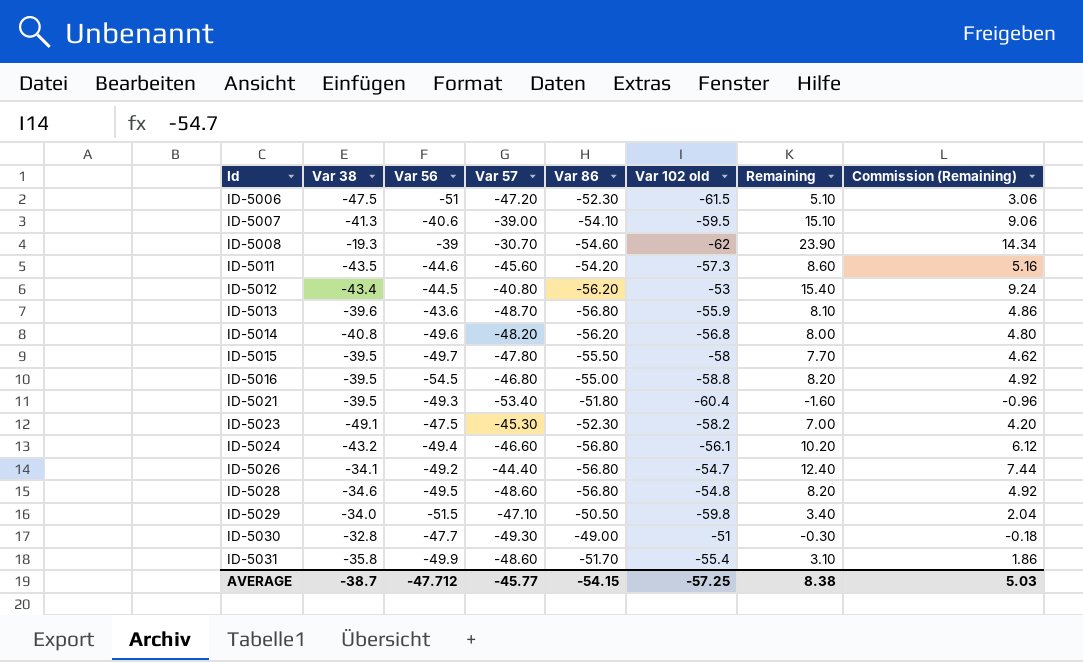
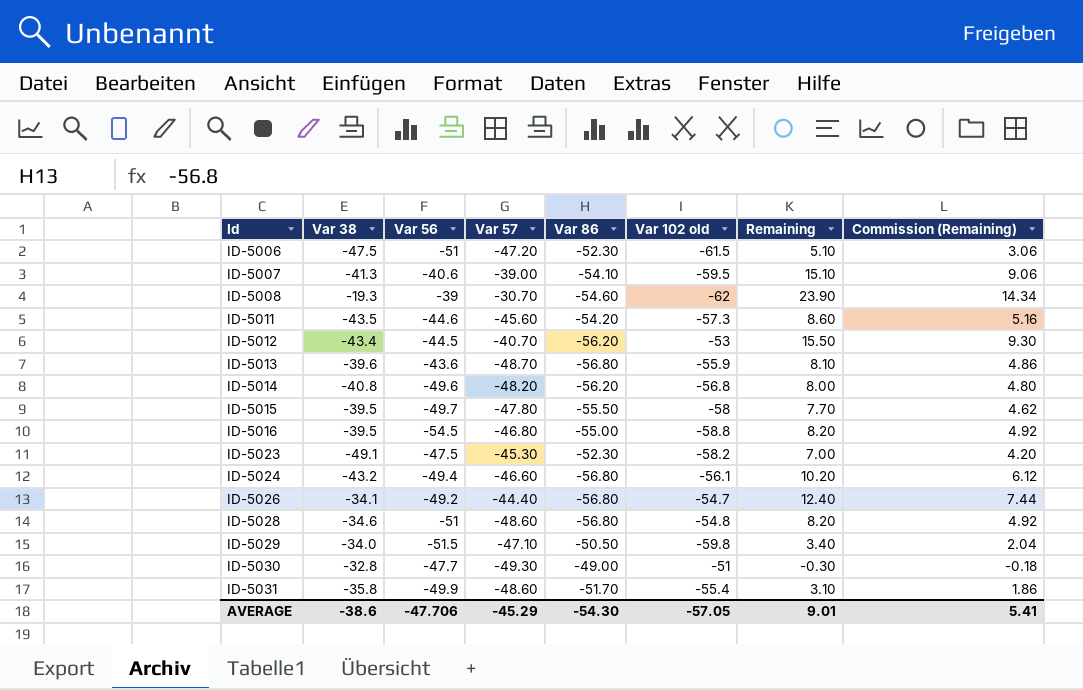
row ID-5021: -39.5 | -49.3 | -53.40 | -51.80 | -60.4 | -1.60 | -0.96 -> none
ID-5012 | Var 57: -40.80 -> -40.70
ID-5012 | Remaining: 15.40 -> 15.50
ID-5012 | Commission (Remaining): 9.24 -> 9.30
ID-5028 | Var 56: -49.5 -> -51
AVERAGE | Var 38: -38.7 -> -38.6
AVERAGE | Var 56: -47.712 -> -47.706
AVERAGE | Var 57: -45.77 -> -45.29
AVERAGE | Var 86: -54.15 -> -54.30
AVERAGE | Var 102 old: -57.25 -> -57.05
AVERAGE | Remaining: 8.38 -> 9.01
AVERAGE | Commission (Remaining): 5.03 -> 5.41

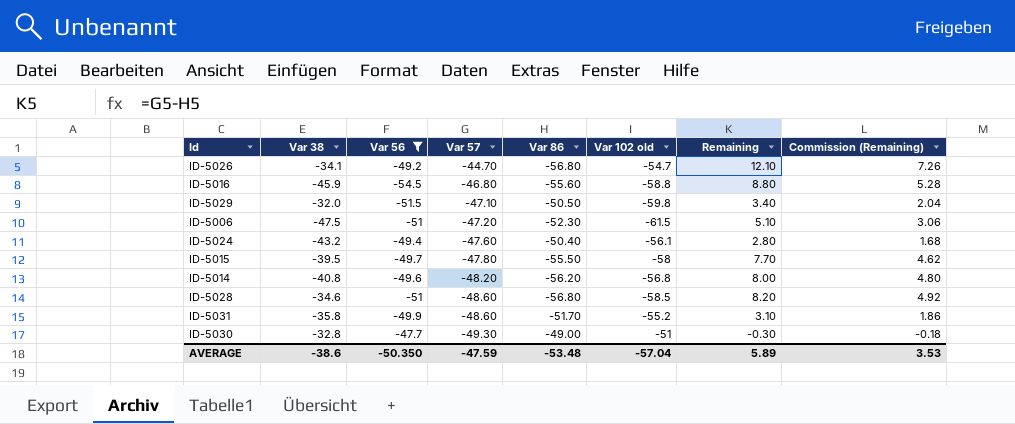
filter: none -> Var 56 <= -47.7
row order: Id ascending -> Var 57 descending
ID-5026 | Var 57: -44.40 -> -44.70
ID-5026 | Remaining: 12.40 -> 12.10
ID-5026 | Commission (Remaining): 7.44 -> 7.26
ID-5016 | Var 38: -39.5 -> -45.9
ID-5016 | Var 86: -55.00 -> -55.60
ID-5016 | Remaining: 8.20 -> 8.80
ID-5016 | Commission (Remaining): 4.92 -> 5.28
ID-5029 | Var 38: -34.0 -> -32.0
ID-5024 | Var 57: -46.60 -> -47.60
ID-5024 | Var 86: -56.80 -> -50.40
ID-5024 | Remaining: 10.20 -> 2.80
ID-5024 | Commission (Remaining): 6.12 -> 1.68
ID-5028 | Var 102 old: -54.8 -> -58.5
ID-5031 | Var 102 old: -55.4 -> -55.2
AVERAGE | Var 56: -47.706 -> -50.350
AVERAGE | Var 57: -45.29 -> -47.59
AVERAGE | Var 86: -54.30 -> -53.48
AVERAGE | Var 102 old: -57.05 -> -57.04
AVERAGE | Remaining: 9.01 -> 5.89
AVERAGE | Commission (Remaining): 5.41 -> 3.53

